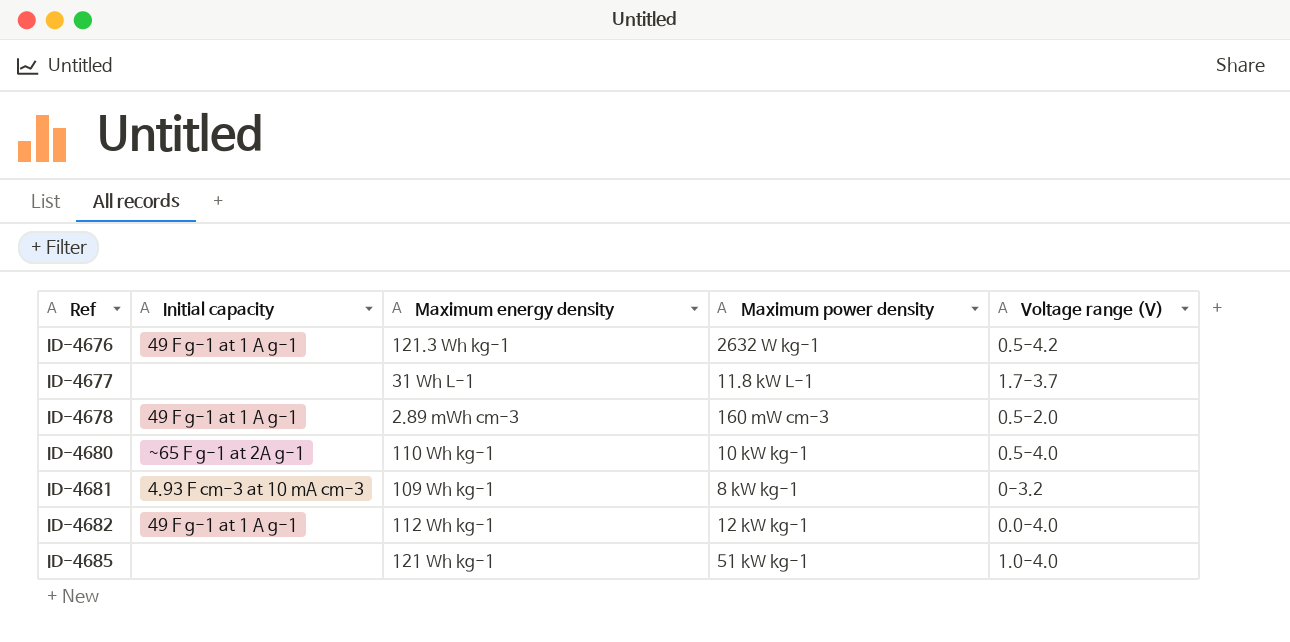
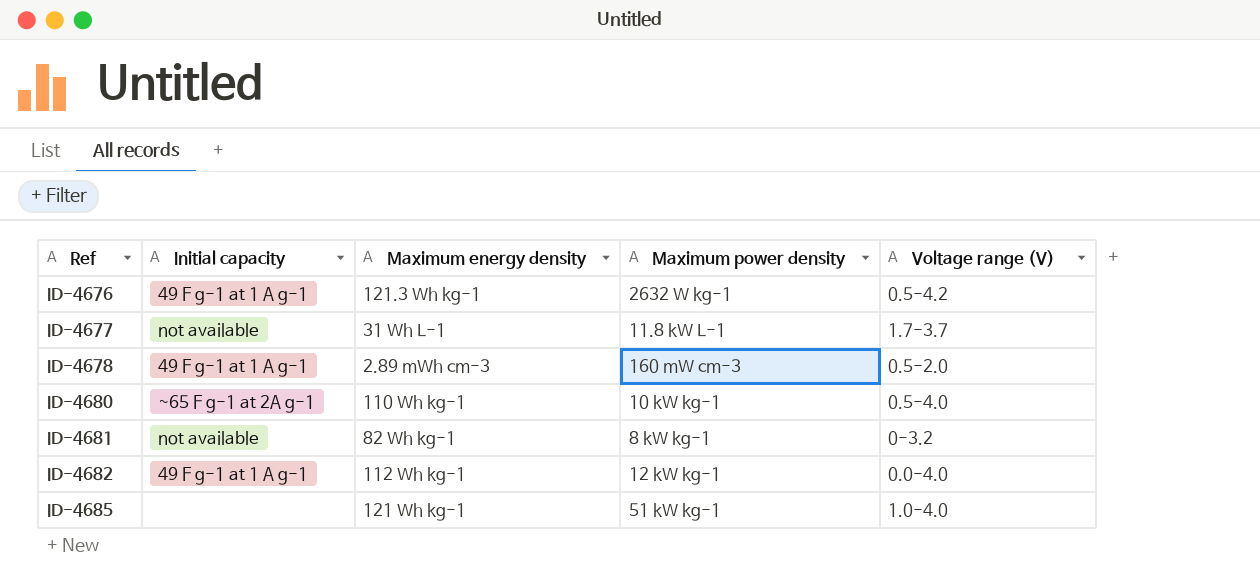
ID-4677 | Initial capacity: none -> not available
ID-4681 | Initial capacity: 4.93 F cm-3 at 10 mA cm-3 -> not available
ID-4681 | Maximum energy density: 109 Wh kg-1 -> 82 Wh kg-1

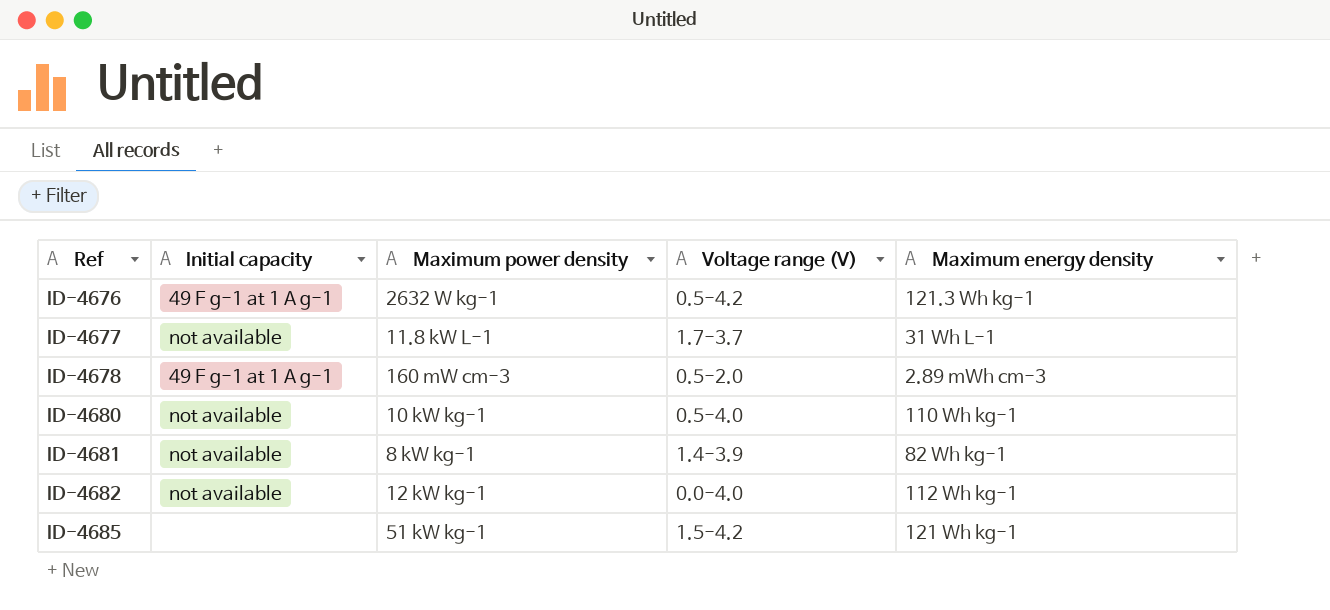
column Maximum energy density | position: 3 -> 5
ID-4680 | Initial capacity: ~65 F g-1 at 2A g-1 -> not available
ID-4681 | Voltage range (V): 0-3.2 -> 1.4-3.9
ID-4682 | Initial capacity: 49 F g-1 at 1 A g-1 -> not available
ID-4685 | Voltage range (V): 1.0-4.0 -> 1.5-4.2

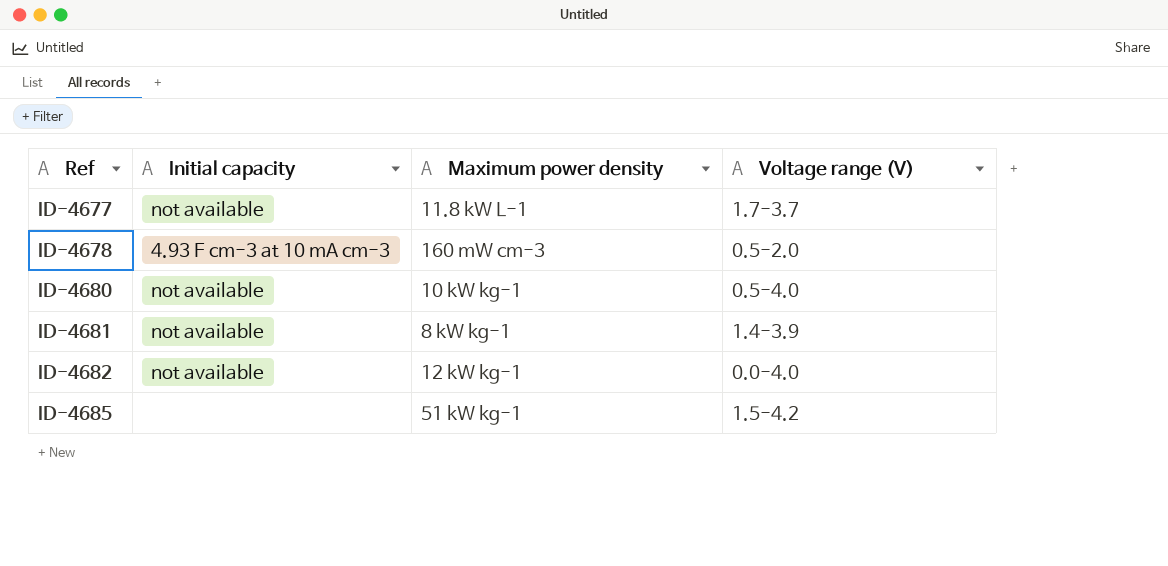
column Maximum energy density | position: 5 -> none
row ID-4676: 49 F g-1 at 1 A g-1 | 2632 W kg-1 | 0.5-4.2 | 121.3 Wh kg-1 -> none
ID-4678 | Initial capacity: 49 F g-1 at 1 A g-1 -> 4.93 F cm-3 at 10 mA cm-3

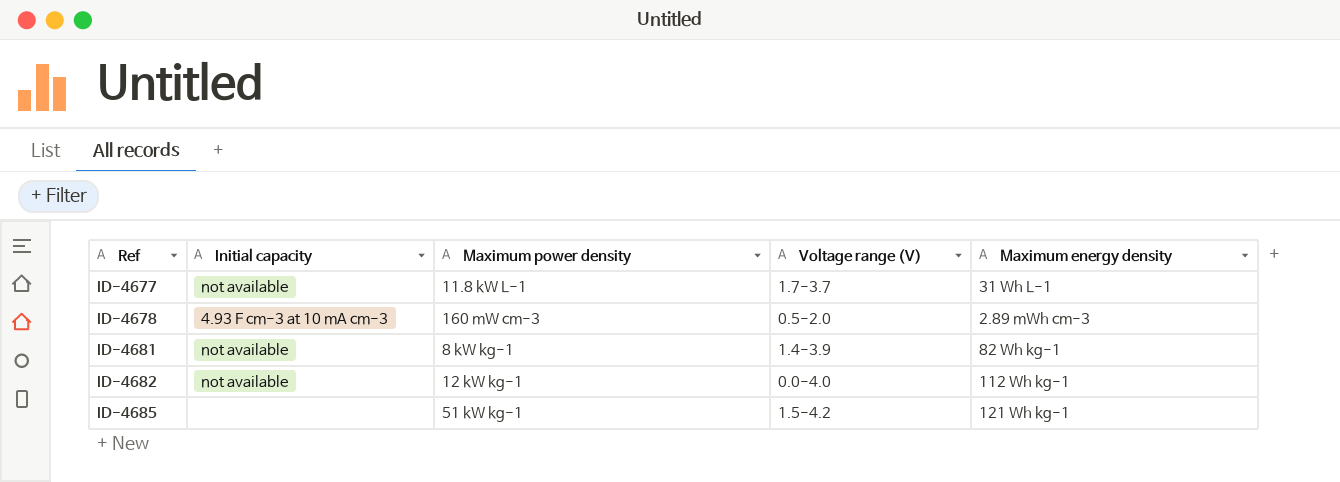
column Maximum energy density | position: none -> 5
row ID-4680: not available | 10 kW kg-1 | 0.5-4.0 -> none

